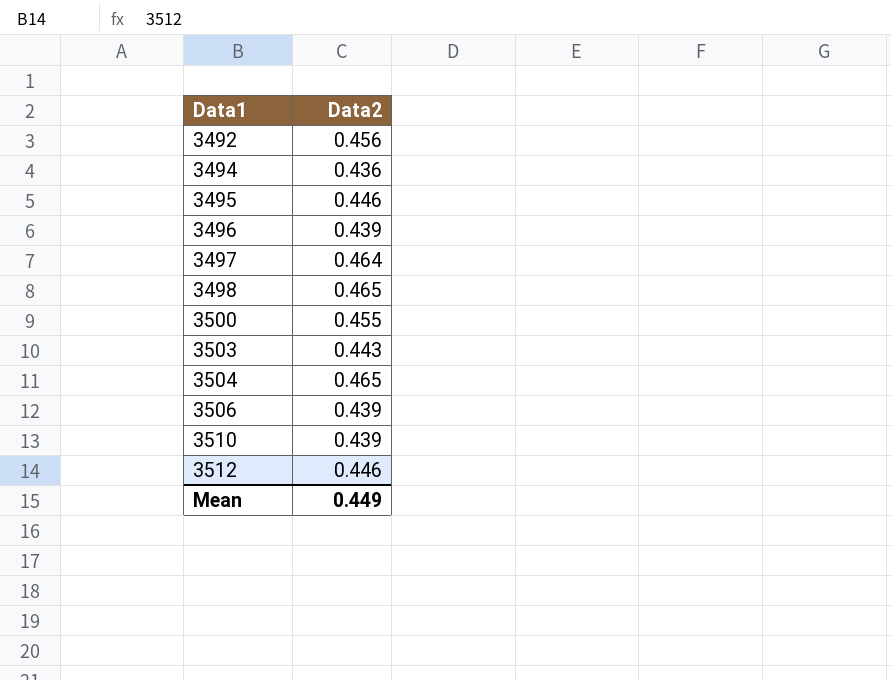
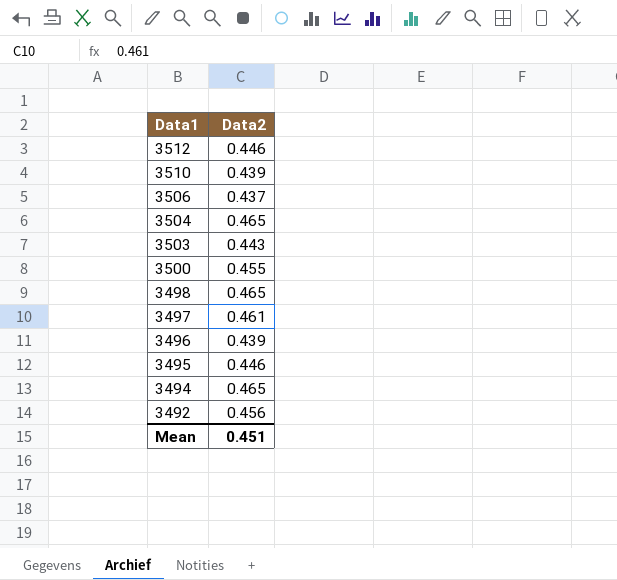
row order: Data1 ascending -> Data1 descending
3506 | Data2: 0.439 -> 0.437
3497 | Data2: 0.464 -> 0.461
3494 | Data2: 0.436 -> 0.465
Mean | Data2: 0.449 -> 0.451

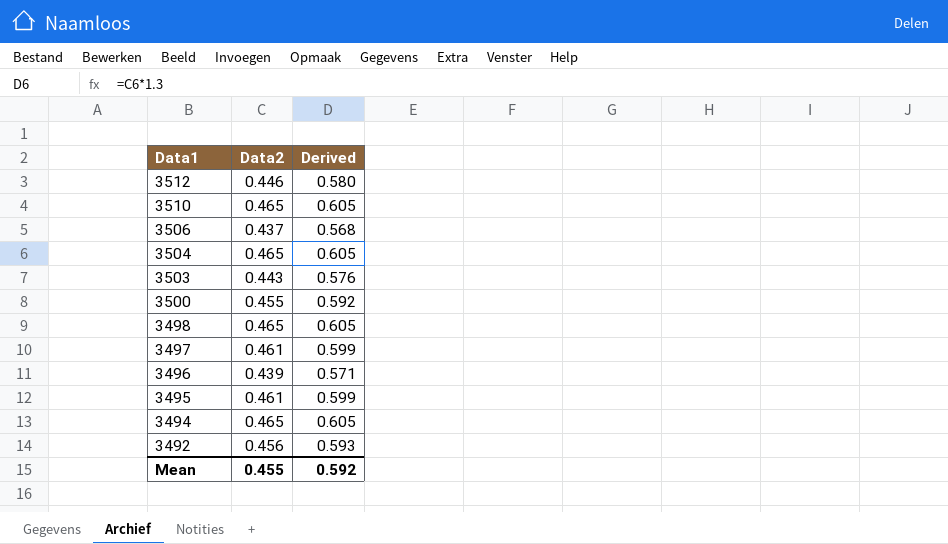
column Derived | formula: none -> [Data2] * 1.3
3510 | Data2: 0.439 -> 0.465
3495 | Data2: 0.446 -> 0.461
Mean | Data2: 0.451 -> 0.455

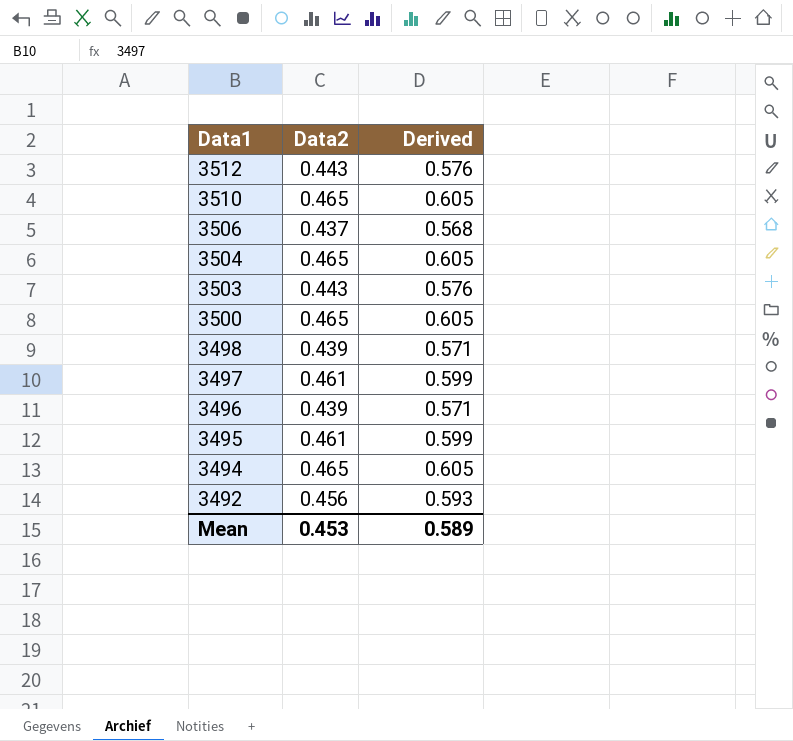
3512 | Data2: 0.446 -> 0.443
3512 | Derived: 0.580 -> 0.576
3500 | Data2: 0.455 -> 0.465
3500 | Derived: 0.592 -> 0.605
3498 | Data2: 0.465 -> 0.439
3498 | Derived: 0.605 -> 0.571
Mean | Data2: 0.455 -> 0.453
Mean | Derived: 0.592 -> 0.589

